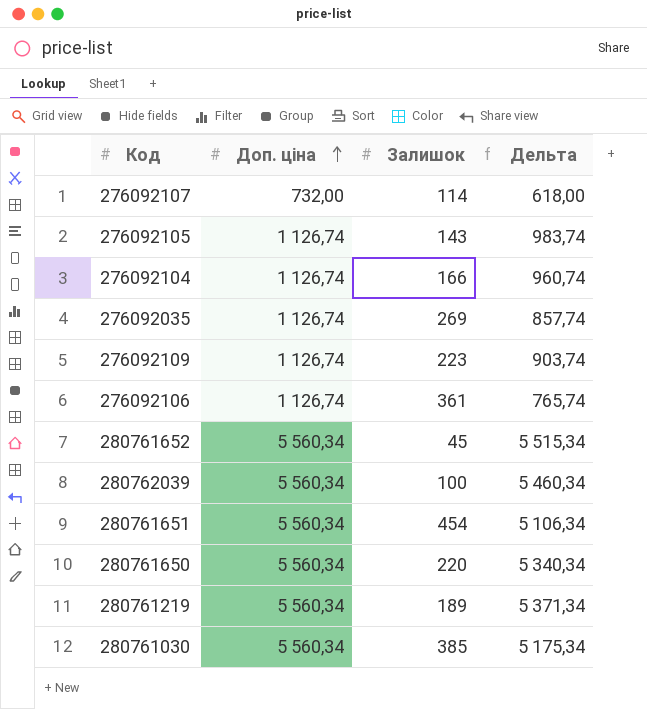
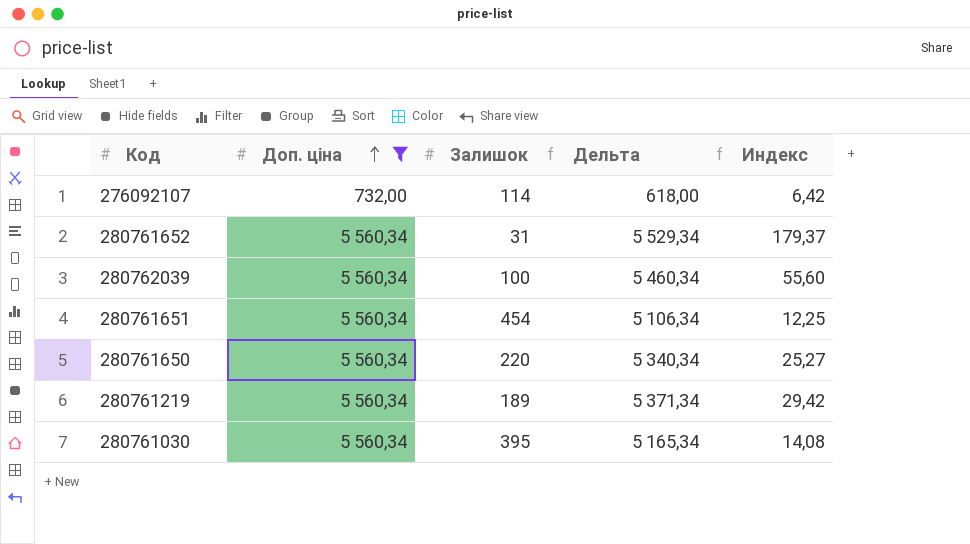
filter: none -> Доп. ціна != 1 126,74
column Индекс | formula: none -> [Доп. ціна] / [Залишок]
280761652 | Залишок: 45 -> 31
280761652 | Дельта: 5 515,34 -> 5 529,34
280761030 | Залишок: 385 -> 395
280761030 | Дельта: 5 175,34 -> 5 165,34

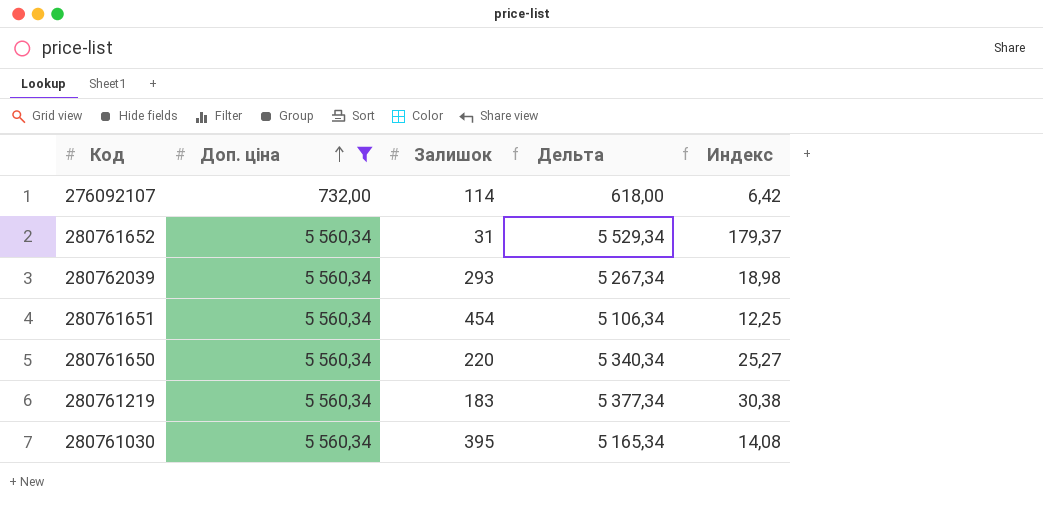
280762039 | Залишок: 100 -> 293
280762039 | Дельта: 5 460,34 -> 5 267,34
280762039 | Индекс: 55,60 -> 18,98
280761219 | Залишок: 189 -> 183
280761219 | Дельта: 5 371,34 -> 5 377,34
280761219 | Индекс: 29,42 -> 30,38

